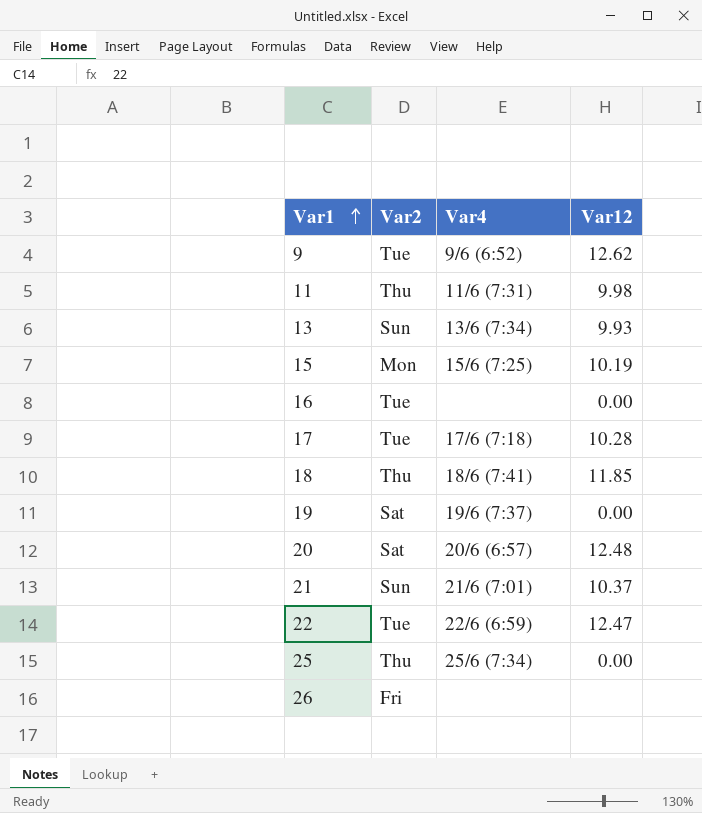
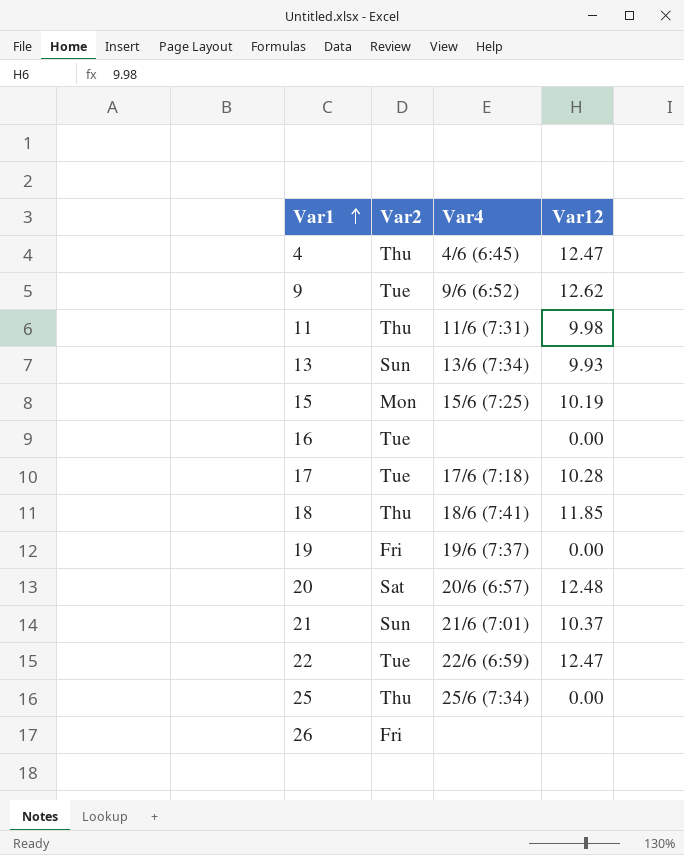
row 4: none -> Thu | 4/6 (6:45) | 12.47
19 | Var2: Sat -> Fri

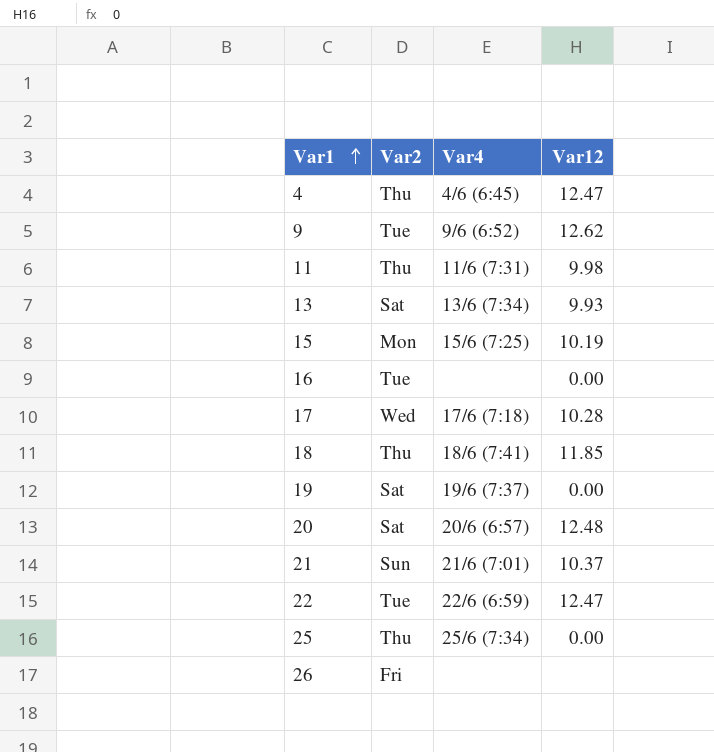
13 | Var2: Sun -> Sat
17 | Var2: Tue -> Wed
19 | Var2: Fri -> Sat

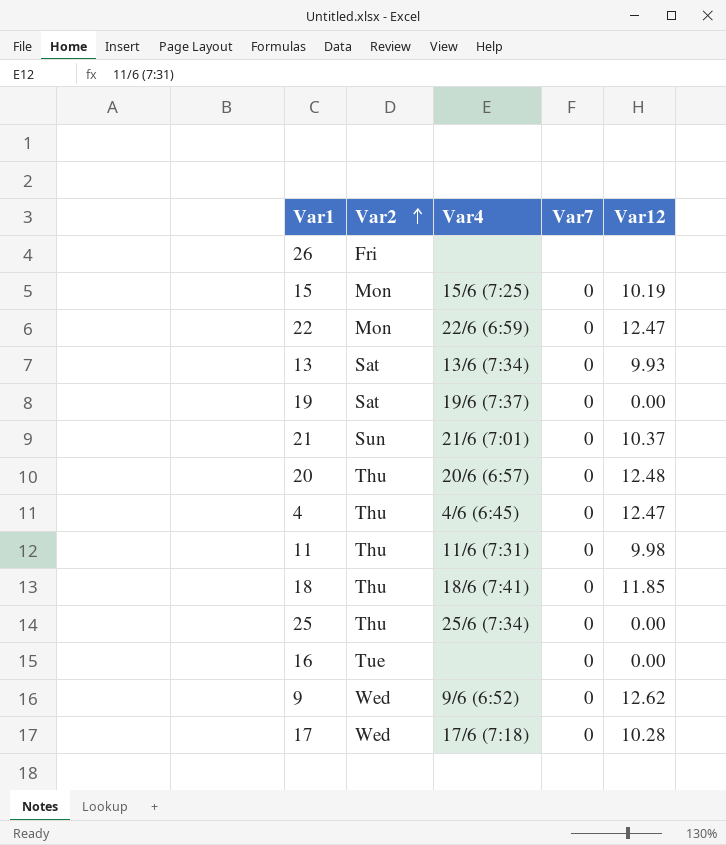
row order: Var1 ascending -> Var2 ascending
column Var7 | position: none -> 4
22 | Var2: Tue -> Mon
20 | Var2: Sat -> Thu
9 | Var2: Tue -> Wed

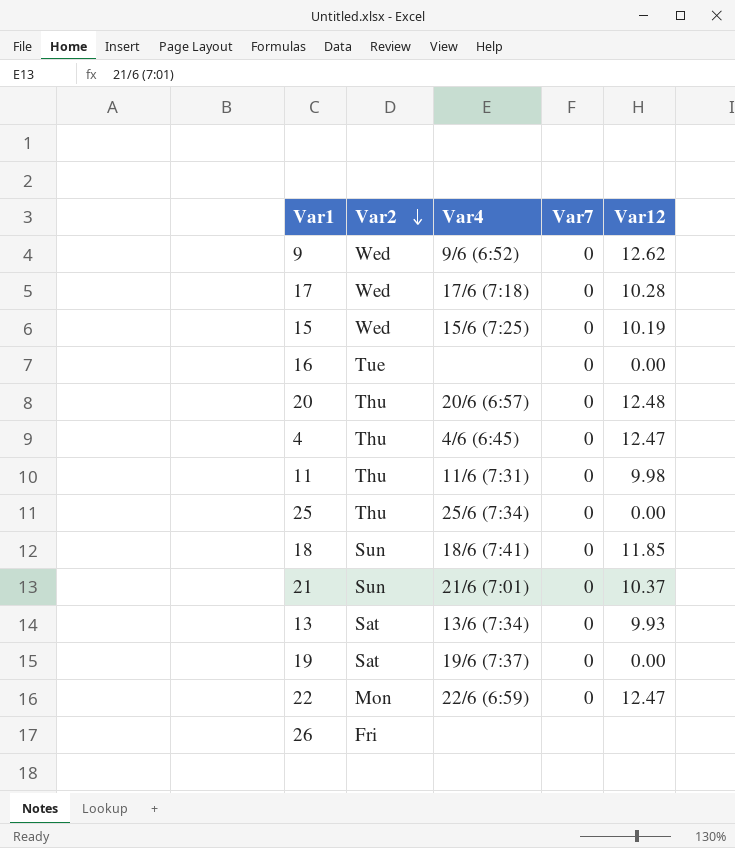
row order: Var2 ascending -> Var2 descending
15 | Var2: Mon -> Wed
18 | Var2: Thu -> Sun

